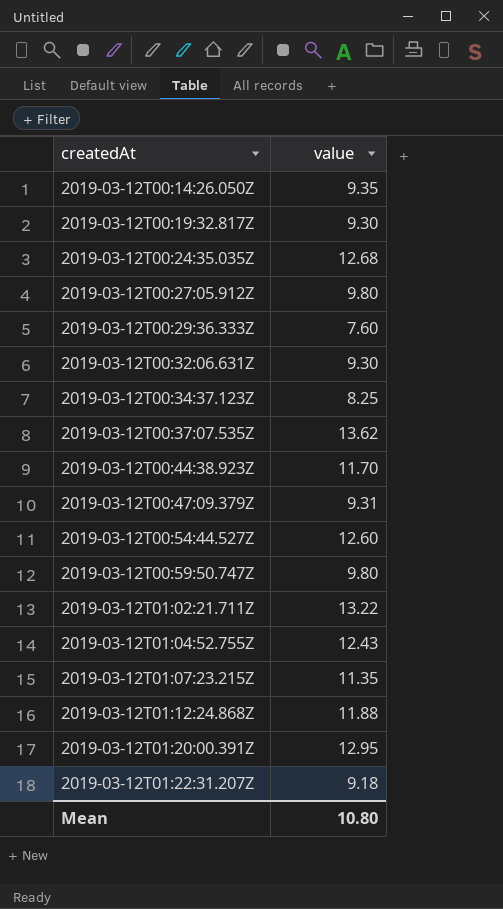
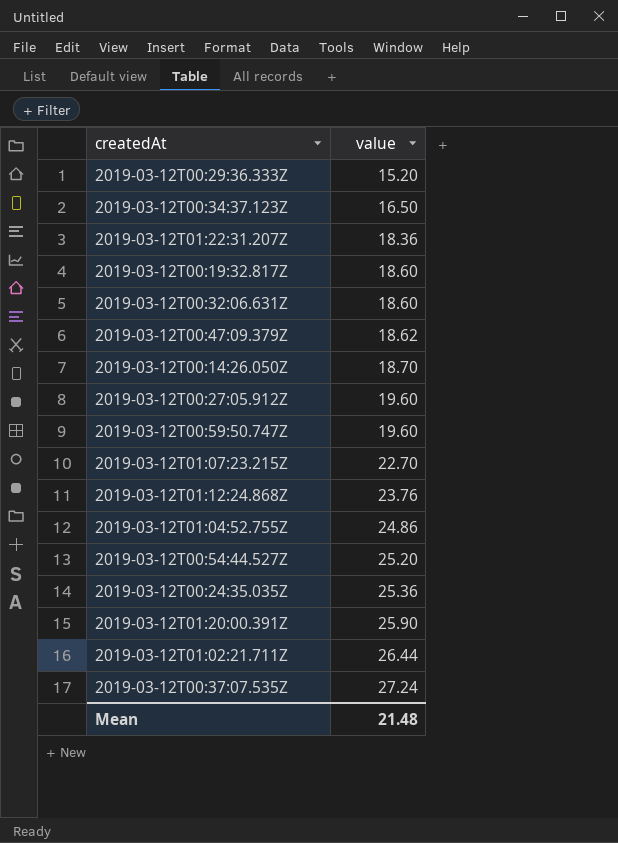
row order: createdAt ascending -> value ascending
row 2019-03-12T00:44:38.923Z: 11.70 -> none
2019-03-12T00:29:36.333Z | value: 7.60 -> 15.20
2019-03-12T00:34:37.123Z | value: 8.25 -> 16.50
2019-03-12T01:22:31.207Z | value: 9.18 -> 18.36
2019-03-12T00:19:32.817Z | value: 9.30 -> 18.60
2019-03-12T00:32:06.631Z | value: 9.30 -> 18.60
2019-03-12T00:47:09.379Z | value: 9.31 -> 18.62
2019-03-12T00:14:26.050Z | value: 9.35 -> 18.70
2019-03-12T00:27:05.912Z | value: 9.80 -> 19.60
2019-03-12T00:59:50.747Z | value: 9.80 -> 19.60
2019-03-12T01:07:23.215Z | value: 11.35 -> 22.70
2019-03-12T01:12:24.868Z | value: 11.88 -> 23.76
2019-03-12T01:04:52.755Z | value: 12.43 -> 24.86
2019-03-12T00:54:44.527Z | value: 12.60 -> 25.20
2019-03-12T00:24:35.035Z | value: 12.68 -> 25.36
2019-03-12T01:20:00.391Z | value: 12.95 -> 25.90
2019-03-12T01:02:21.711Z | value: 13.22 -> 26.44
2019-03-12T00:37:07.535Z | value: 13.62 -> 27.24
Mean | value: 10.80 -> 21.48

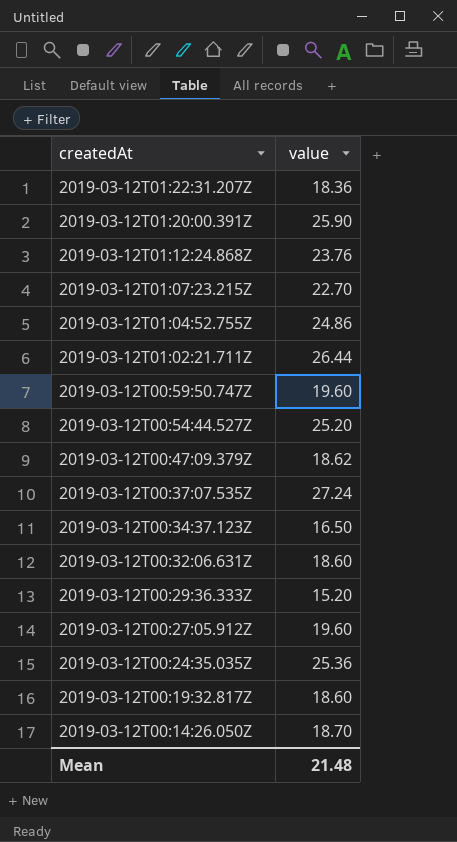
row order: value ascending -> createdAt descending

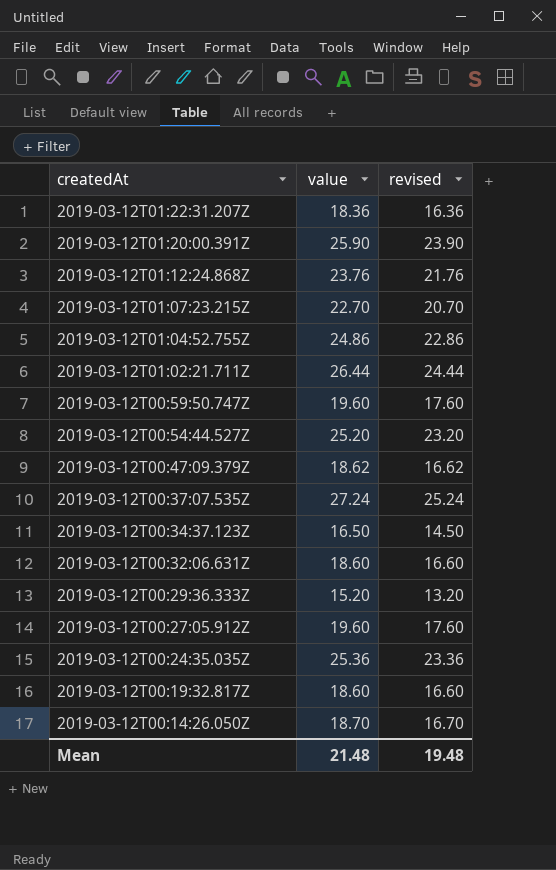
column revised | formula: none -> [value] - 2

